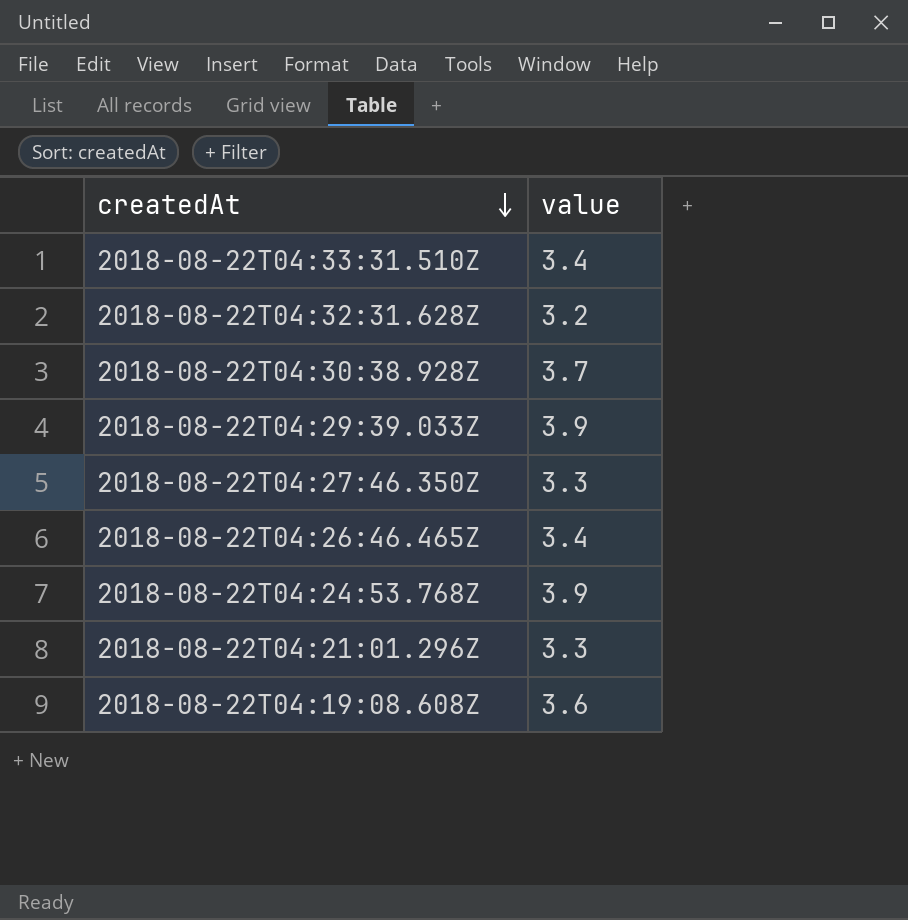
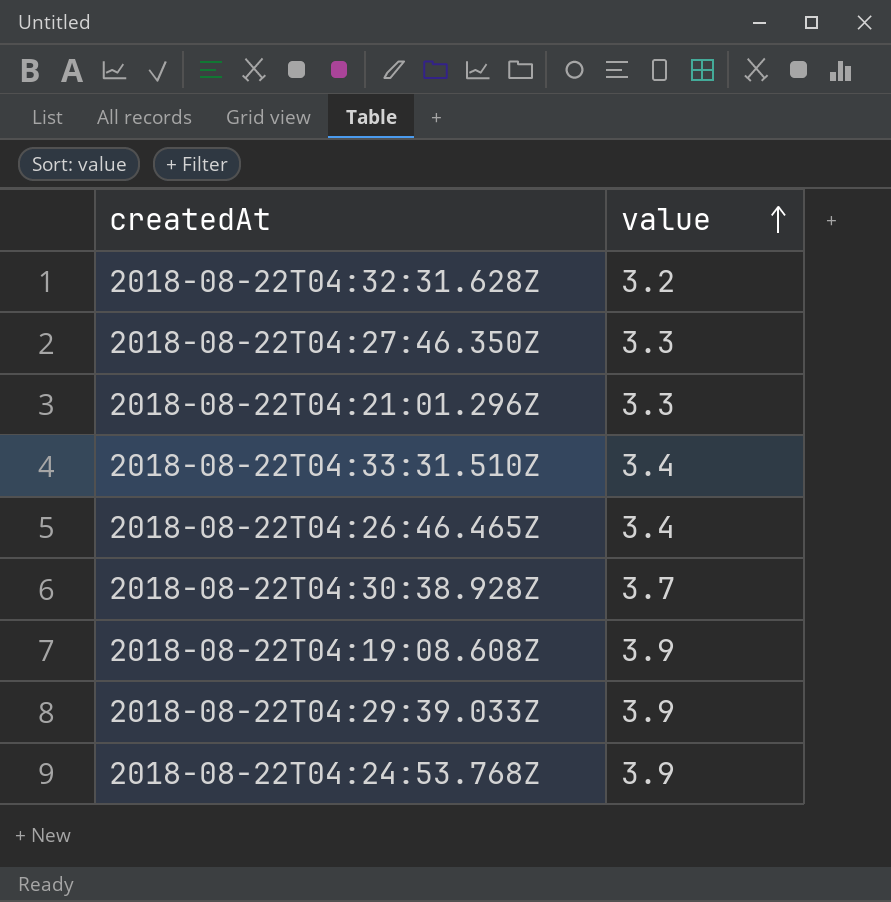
row order: createdAt descending -> value ascending
2018-08-22T04:19:08.608Z | value: 3.6 -> 3.9

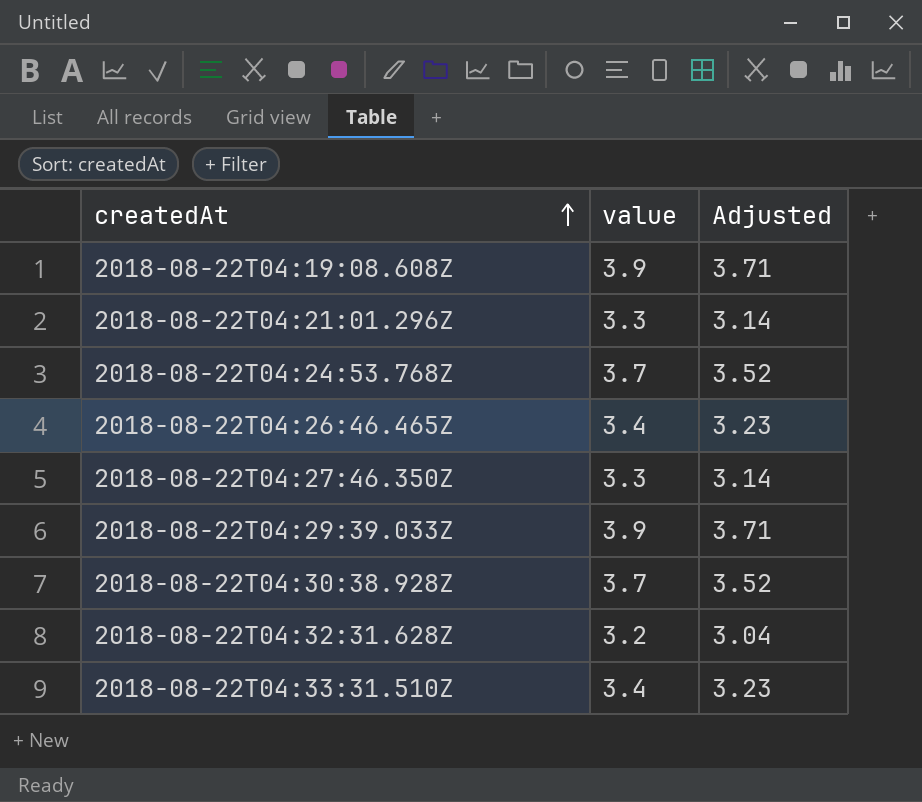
row order: value ascending -> createdAt ascending
column Adjusted | formula: none -> [value] * 0.95
2018-08-22T04:24:53.768Z | value: 3.9 -> 3.7

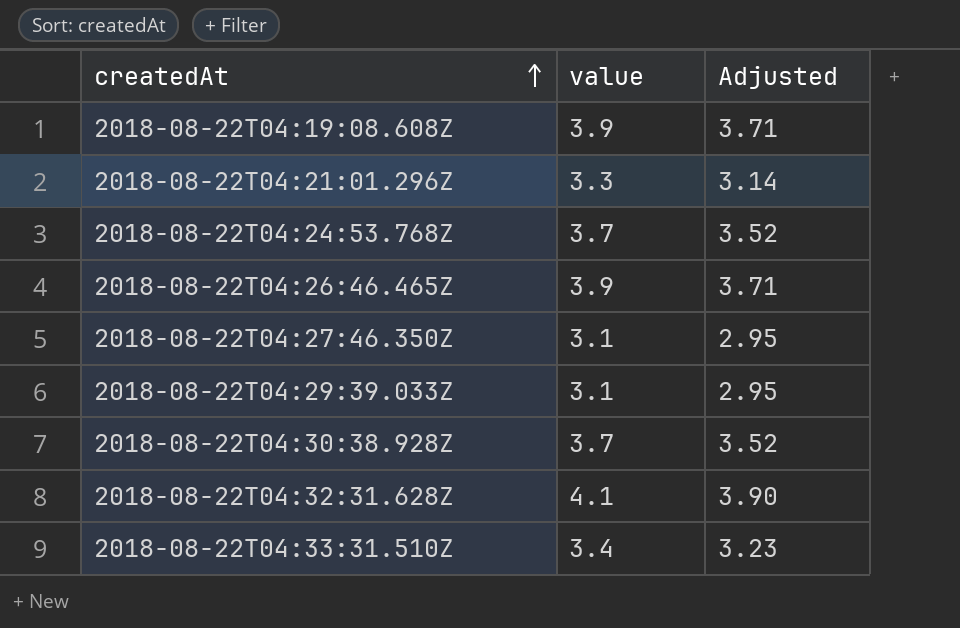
2018-08-22T04:26:46.465Z | value: 3.4 -> 3.9
2018-08-22T04:26:46.465Z | Adjusted: 3.23 -> 3.71
2018-08-22T04:27:46.350Z | value: 3.3 -> 3.1
2018-08-22T04:27:46.350Z | Adjusted: 3.14 -> 2.95
2018-08-22T04:29:39.033Z | value: 3.9 -> 3.1
2018-08-22T04:29:39.033Z | Adjusted: 3.71 -> 2.95
2018-08-22T04:32:31.628Z | value: 3.2 -> 4.1
2018-08-22T04:32:31.628Z | Adjusted: 3.04 -> 3.90

